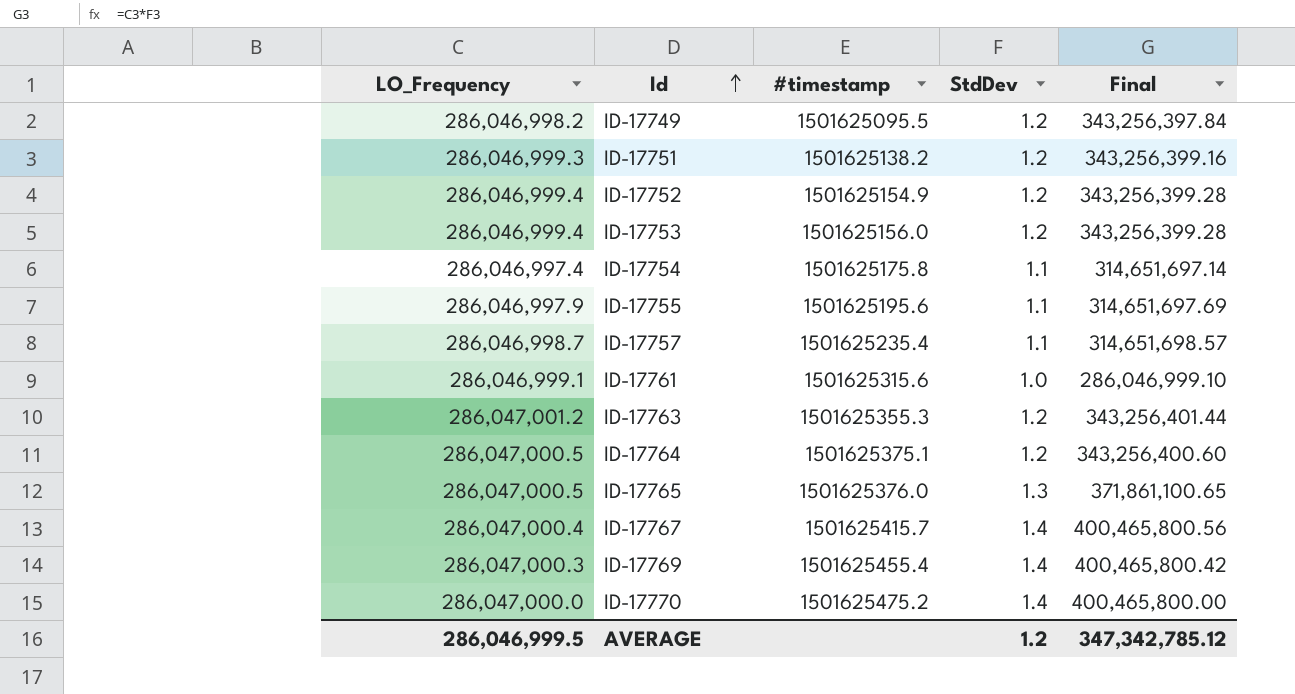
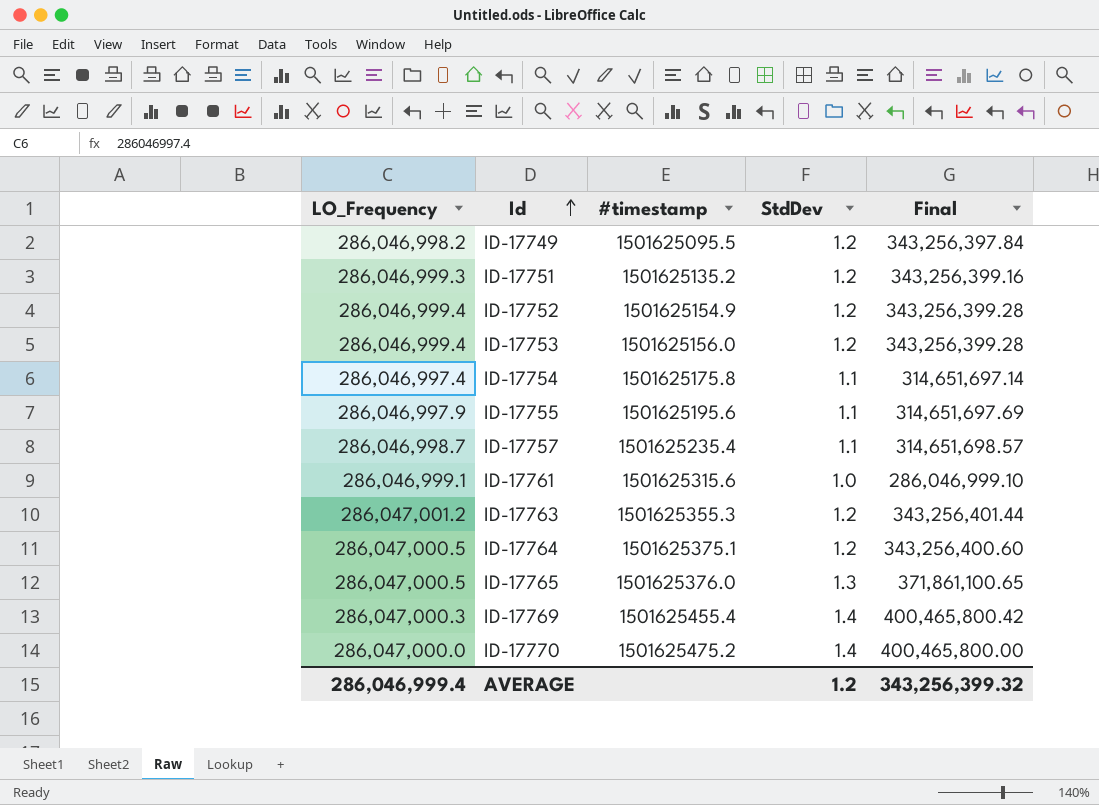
row ID-17767: 286,047,000.4 | 1501625415.7 | 1.4 | 400,465,800.56 -> none
ID-17751 | #timestamp: 1501625138.2 -> 1501625135.2
AVERAGE | LO_Frequency: 286,046,999.5 -> 286,046,999.4
AVERAGE | Final: 347,342,785.12 -> 343,256,399.32

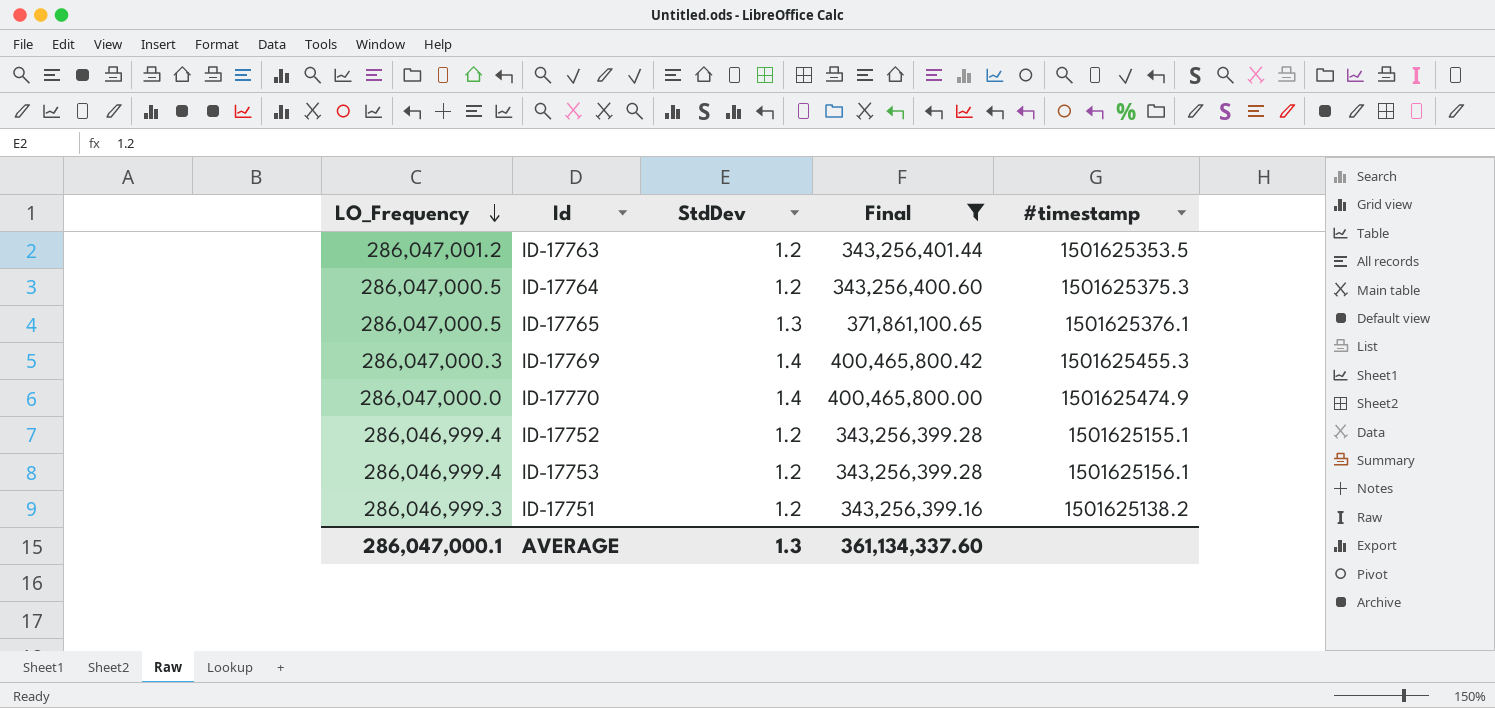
filter: none -> Final >= 343,256,399.16
row order: Id ascending -> LO_Frequency descending
column #timestamp | position: 3 -> 5
ID-17763 | #timestamp: 1501625355.3 -> 1501625353.5
ID-17764 | #timestamp: 1501625375.1 -> 1501625375.3
ID-17765 | #timestamp: 1501625376.0 -> 1501625376.1
ID-17769 | #timestamp: 1501625455.4 -> 1501625455.3
ID-17770 | #timestamp: 1501625475.2 -> 1501625474.9
ID-17752 | #timestamp: 1501625154.9 -> 1501625155.1
ID-17753 | #timestamp: 1501625156.0 -> 1501625156.1
ID-17751 | #timestamp: 1501625135.2 -> 1501625138.2
AVERAGE | LO_Frequency: 286,046,999.4 -> 286,047,000.1
AVERAGE | StdDev: 1.2 -> 1.3
AVERAGE | Final: 343,256,399.32 -> 361,134,337.60

